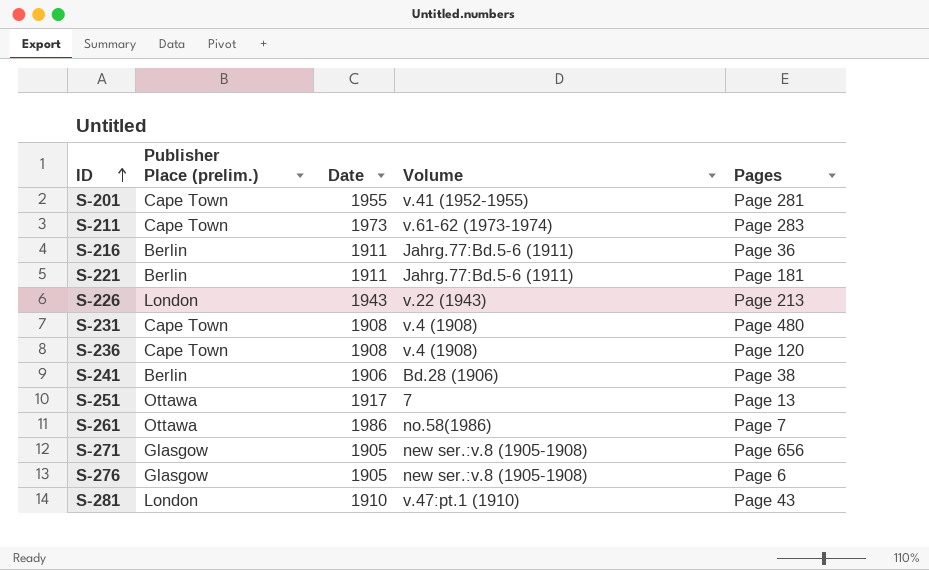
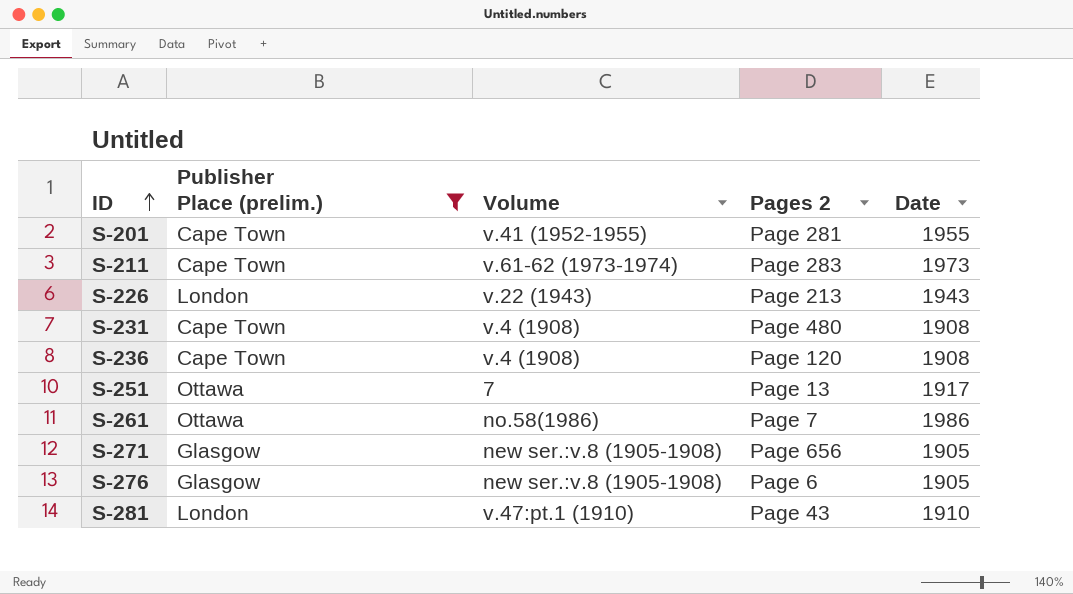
filter: none -> Publisher Place (prelim.) != Berlin
column name: Pages -> Pages 2
column Date | position: 3 -> 5

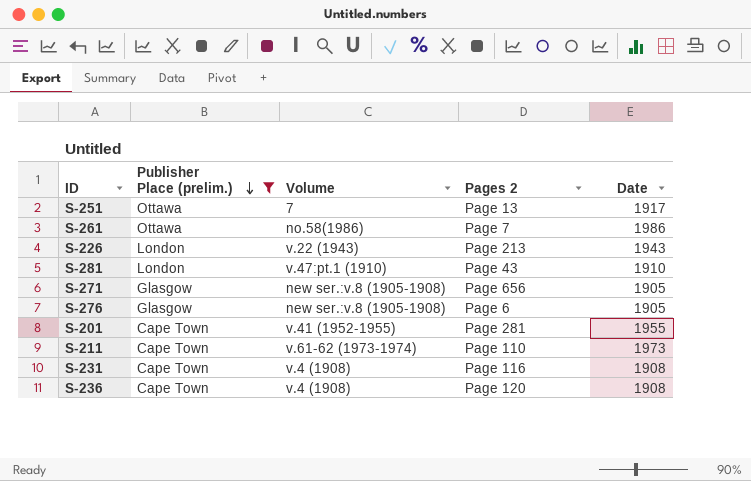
row order: ID ascending -> Publisher Place (prelim.) descending
S-211 | Pages 2: Page 283 -> Page 110
S-231 | Pages 2: Page 480 -> Page 116

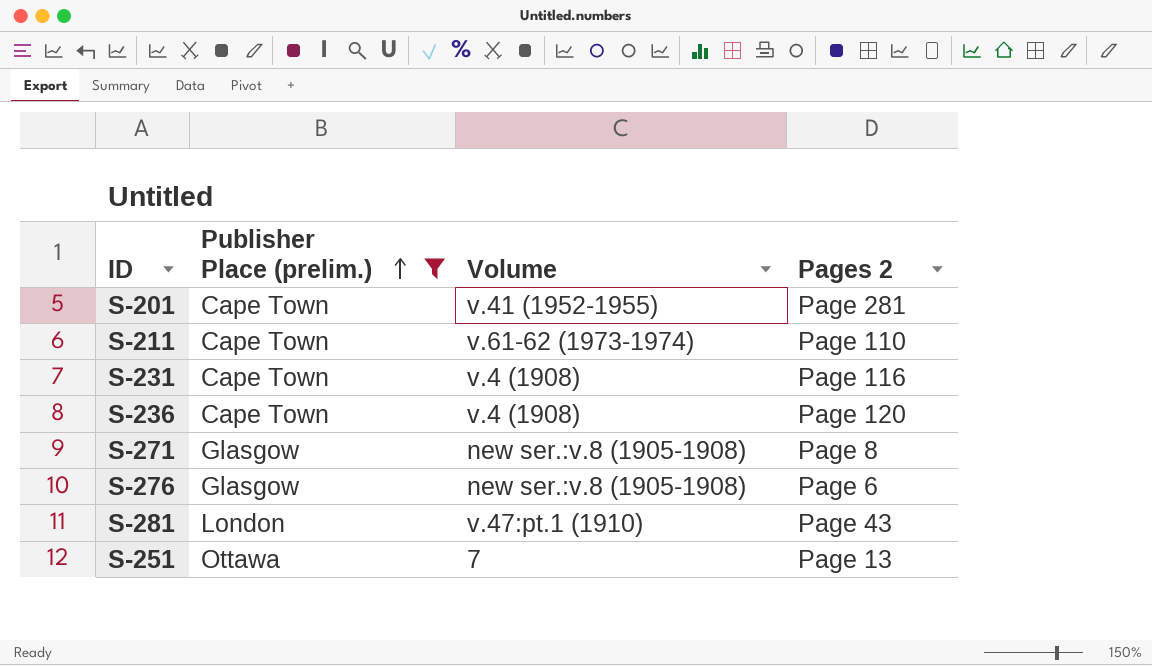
row order: Publisher Place (prelim.) descending -> Publisher Place (prelim.) ascending
column Date | position: 5 -> none
row S-261: Ottawa | no.58(1986) | Page 7 | 1986 -> none
row S-226: London | v.22 (1943) | Page 213 | 1943 -> none
S-271 | Pages 2: Page 656 -> Page 8

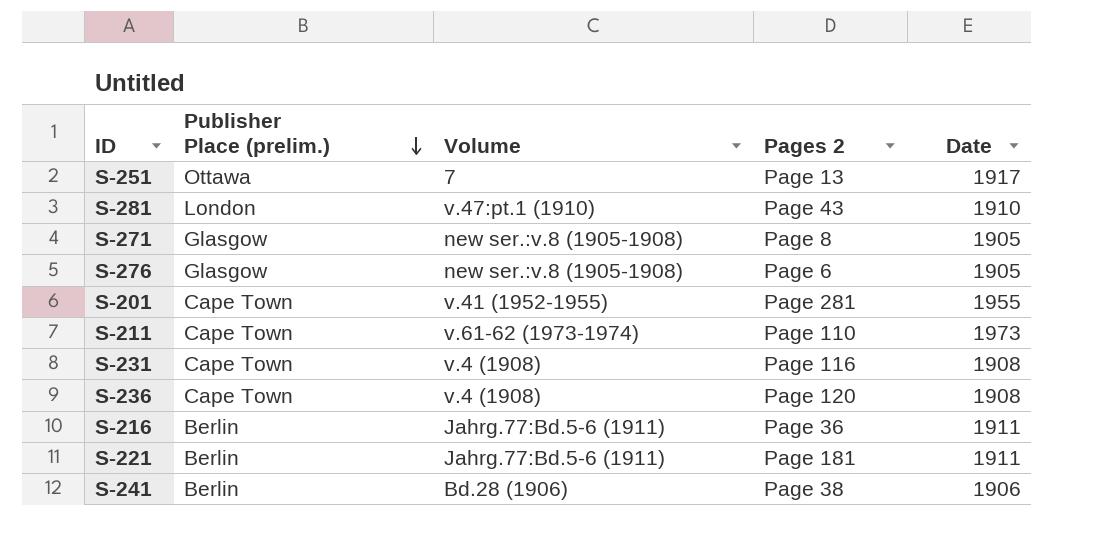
filter: Publisher Place (prelim.) != Berlin -> none
row order: Publisher Place (prelim.) ascending -> Publisher Place (prelim.) descending
column Date | position: none -> 5

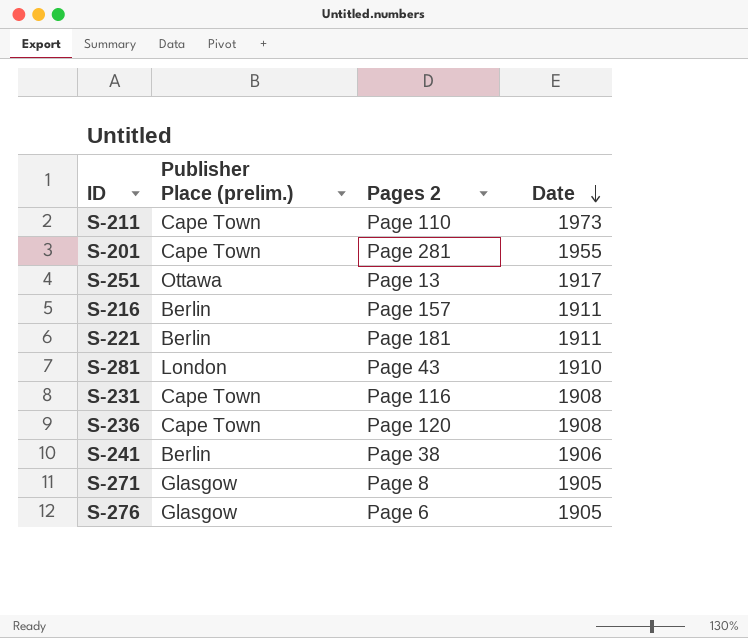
row order: Publisher Place (prelim.) descending -> Date descending
column Volume | position: 3 -> none
S-216 | Pages 2: Page 36 -> Page 157

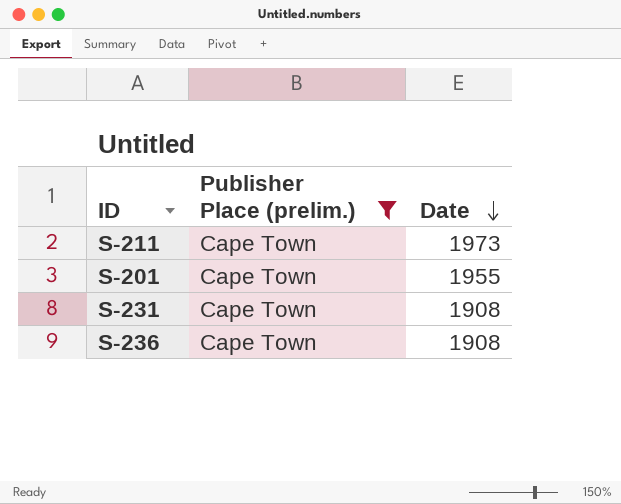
filter: none -> Publisher Place (prelim.) = Cape Town
column Pages 2 | position: 3 -> none

